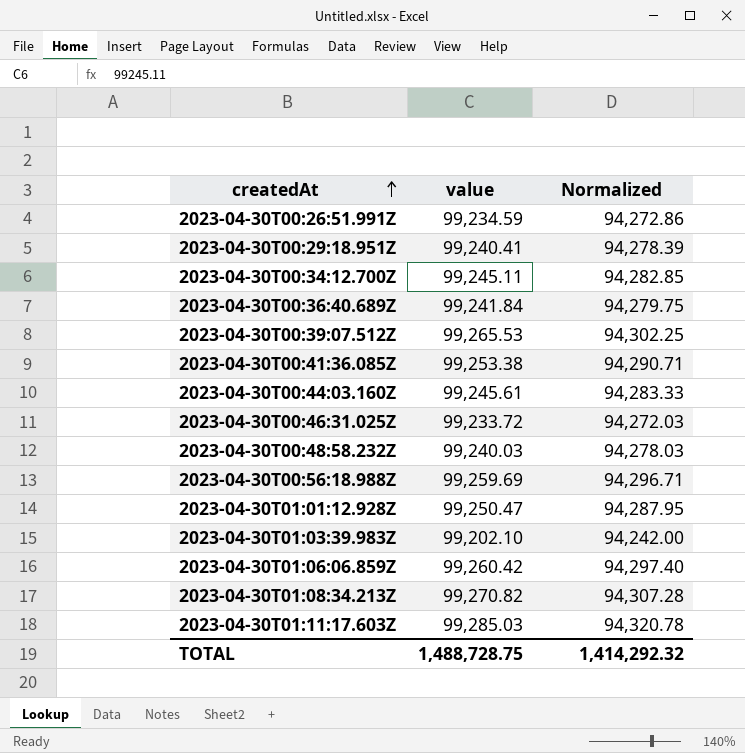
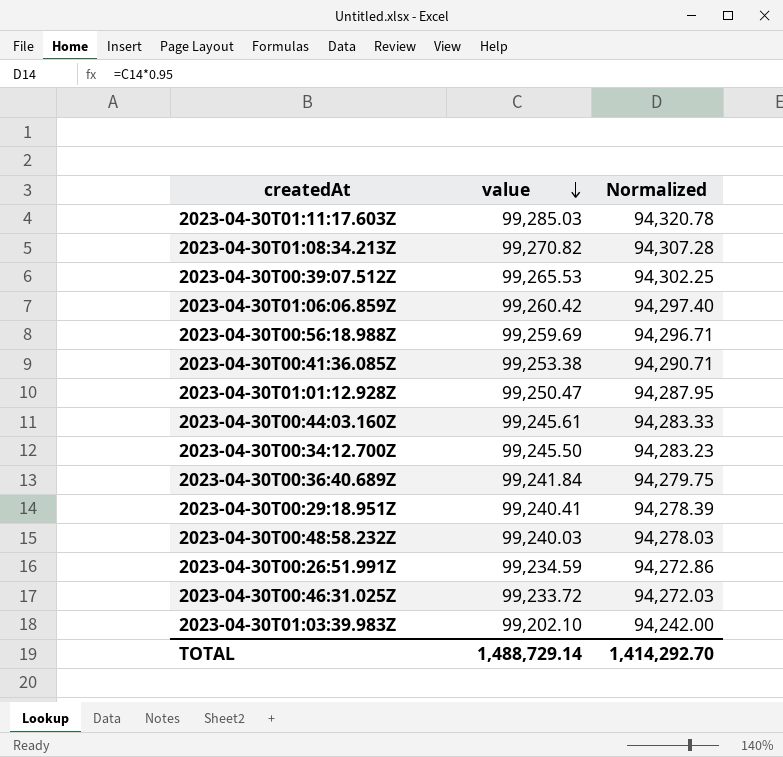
row order: createdAt ascending -> value descending
2023-04-30T00:34:12.700Z | value: 99,245.11 -> 99,245.50
2023-04-30T00:34:12.700Z | Normalized: 94,282.85 -> 94,283.23
TOTAL | value: 1,488,728.75 -> 1,488,729.14
TOTAL | Normalized: 1,414,292.32 -> 1,414,292.70

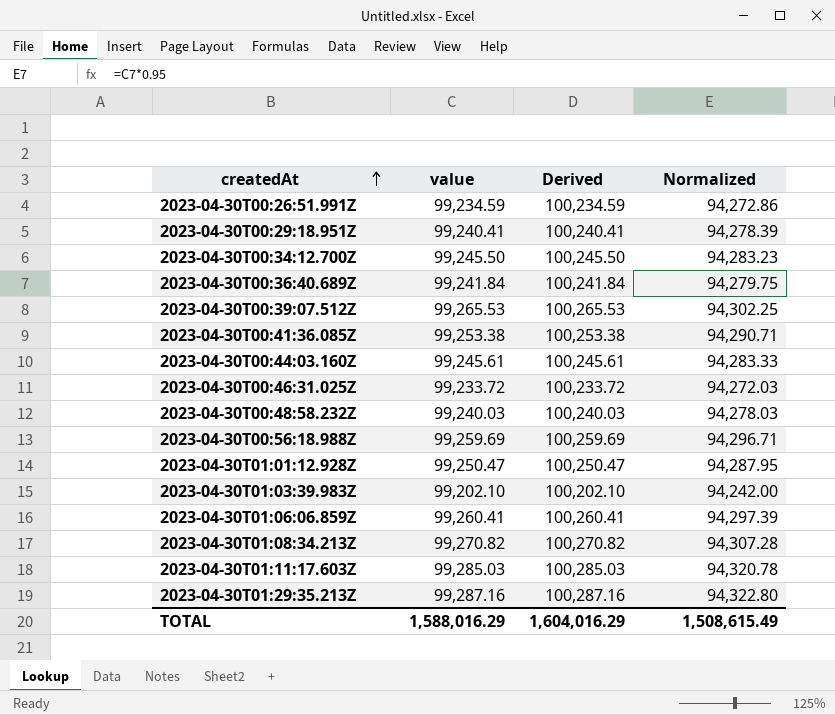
row order: value descending -> createdAt ascending
column Derived | formula: none -> [value] + 1000
2023-04-30T01:06:06.859Z | value: 99,260.42 -> 99,260.41
2023-04-30T01:06:06.859Z | Normalized: 94,297.40 -> 94,297.39
row 2023-04-30T01:29:35.213Z: none -> 99,287.16 | 100,287.16 | 94,322.80
TOTAL | value: 1,488,729.14 -> 1,588,016.29
TOTAL | Normalized: 1,414,292.70 -> 1,508,615.49

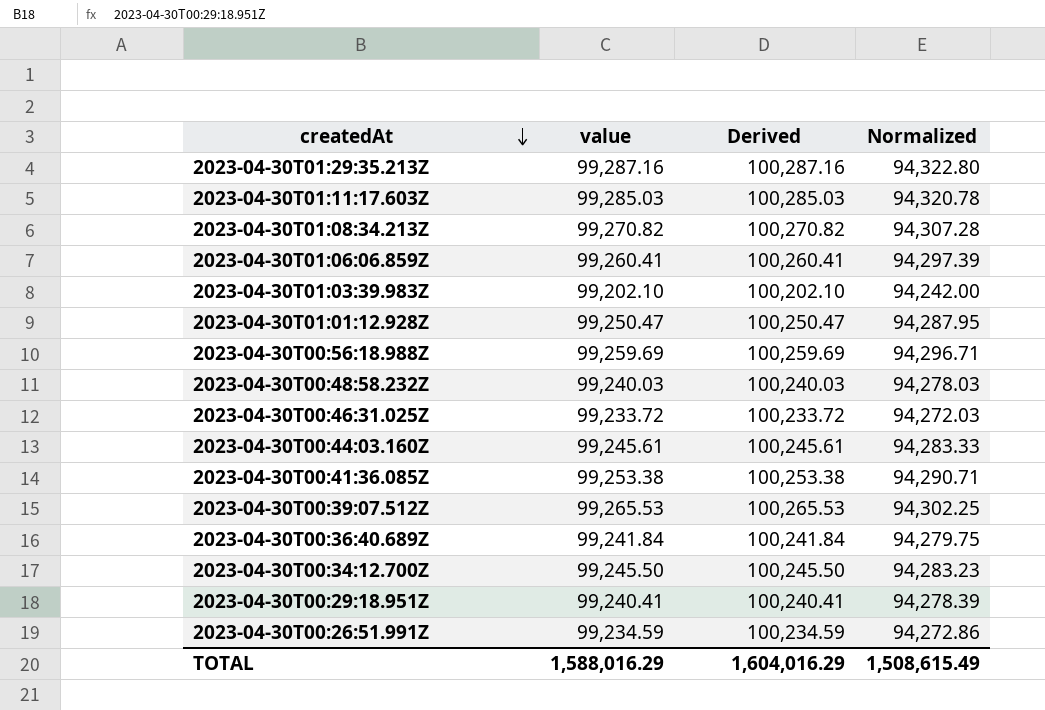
row order: createdAt ascending -> createdAt descending

